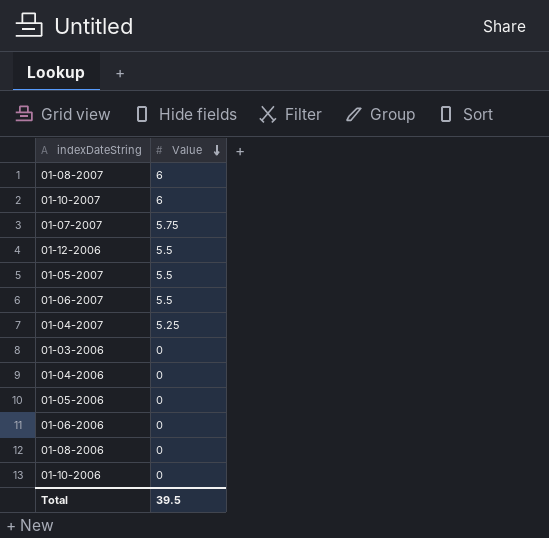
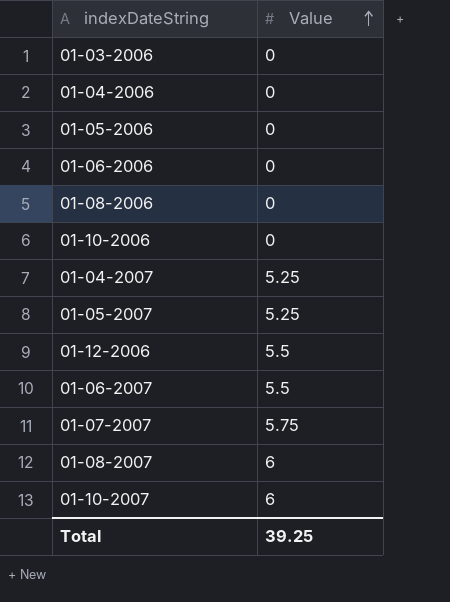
row order: Value descending -> Value ascending
01-05-2007 | Value: 5.5 -> 5.25
Total | Value: 39.5 -> 39.25

